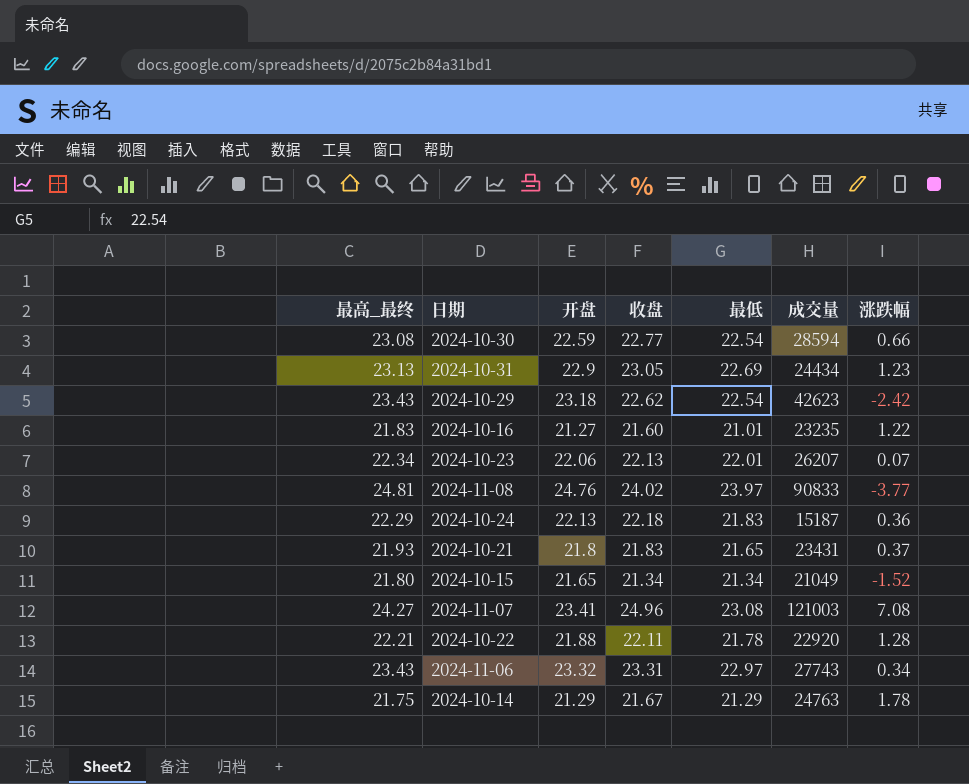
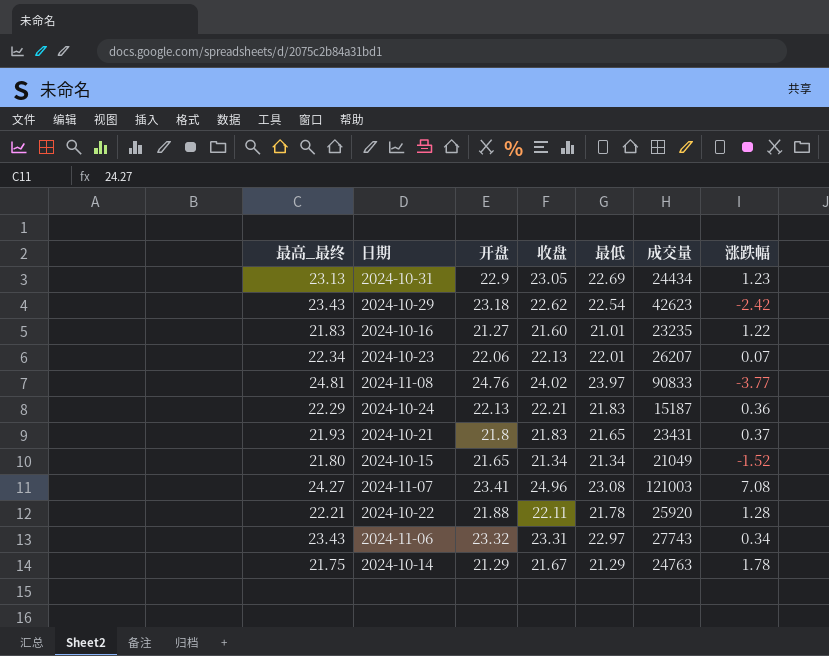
row 2024-10-30: 23.08 | 22.59 | 22.77 | 22.54 | 28594 | 0.66 -> none
2024-10-24 | 收盘: 22.18 -> 22.21
2024-10-22 | 成交量: 22920 -> 25920

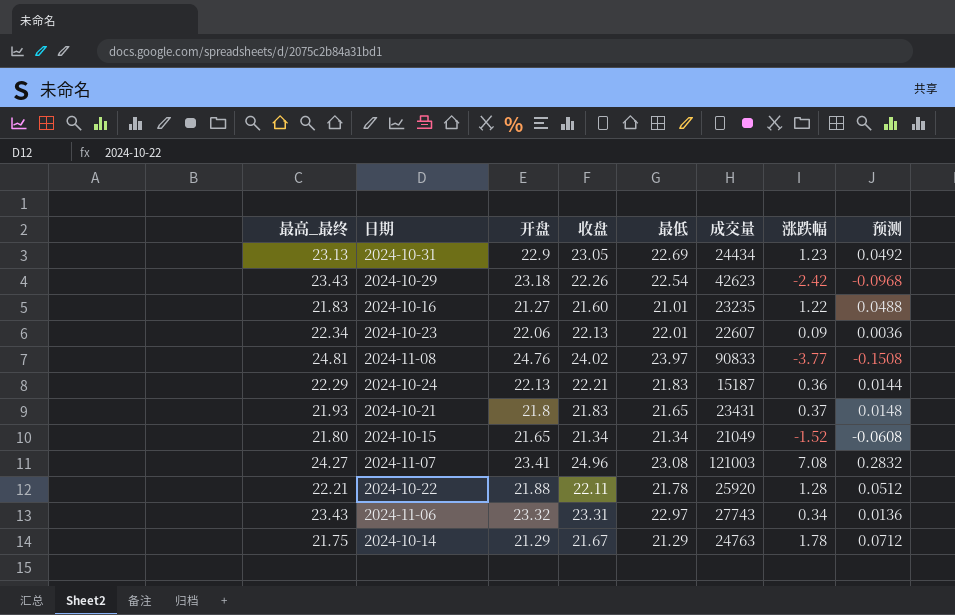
column 预测 | formula: none -> [涨跌幅] * 0.04
2024-10-29 | 收盘: 22.62 -> 22.26
2024-10-23 | 成交量: 26207 -> 22607
2024-10-23 | 涨跌幅: 0.07 -> 0.09

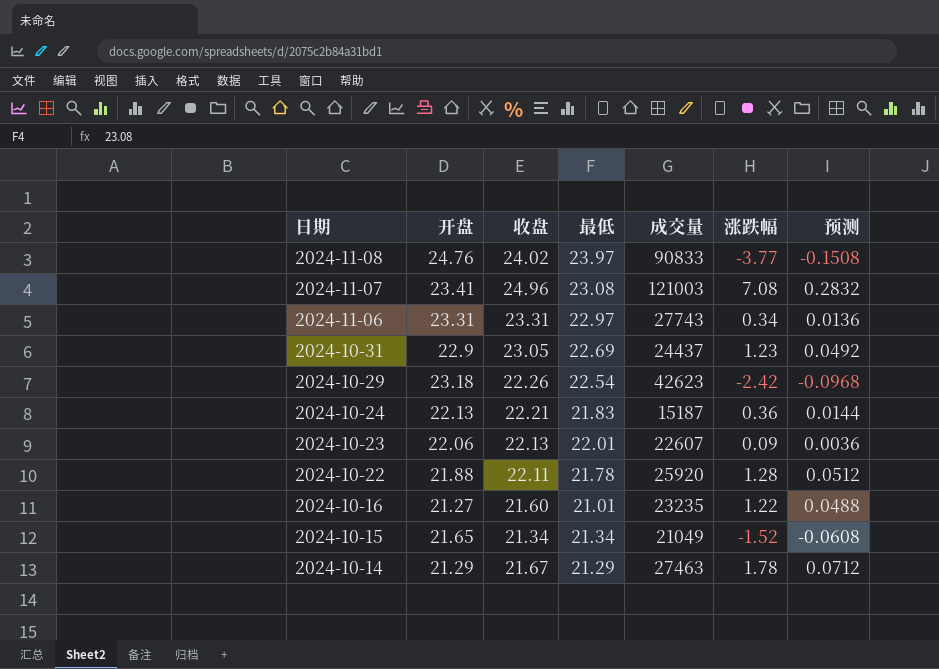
row order: none -> 日期 descending
column 最高_最终 | position: 1 -> none
row 2024-10-21: 21.93 | 21.8 | 21.83 | 21.65 | 23431 | 0.37 | 0.0148 -> none
2024-11-06 | 开盘: 23.32 -> 23.31
2024-10-31 | 成交量: 24434 -> 24437
2024-10-14 | 成交量: 24763 -> 27463

